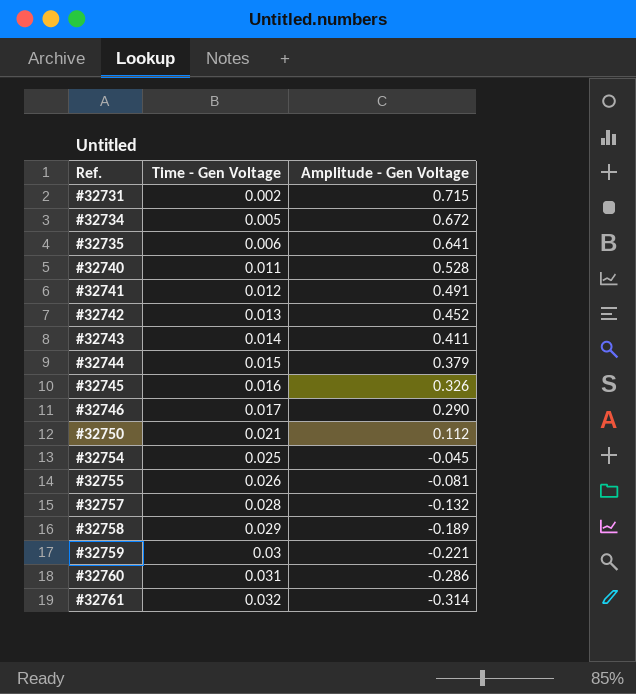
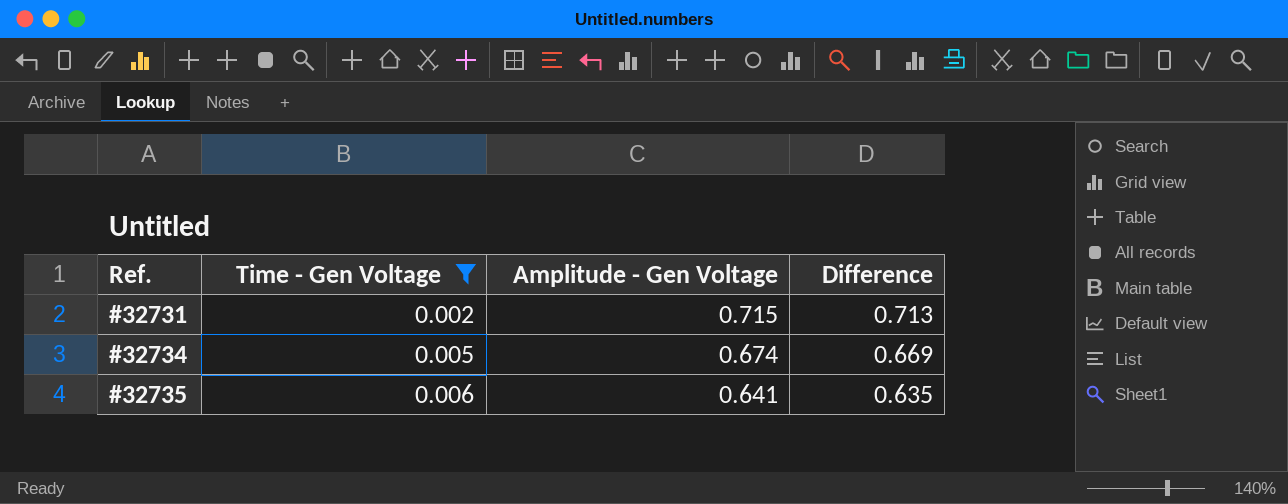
filter: none -> Time - Gen Voltage <= 0.006
column Difference | formula: none -> [Amplitude - Gen Voltage] - [Time - Gen Voltage]
#32734 | Amplitude - Gen Voltage: 0.672 -> 0.674

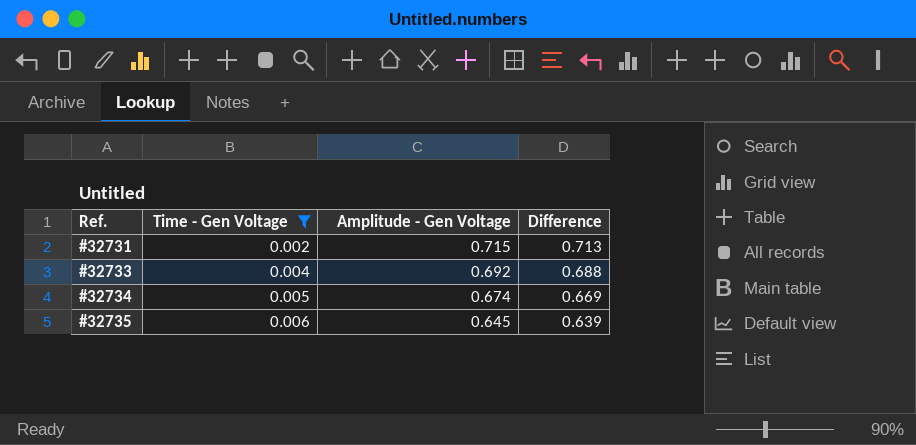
row #32733: none -> 0.004 | 0.692 | 0.688
#32735 | Amplitude - Gen Voltage: 0.641 -> 0.645
#32735 | Difference: 0.635 -> 0.639

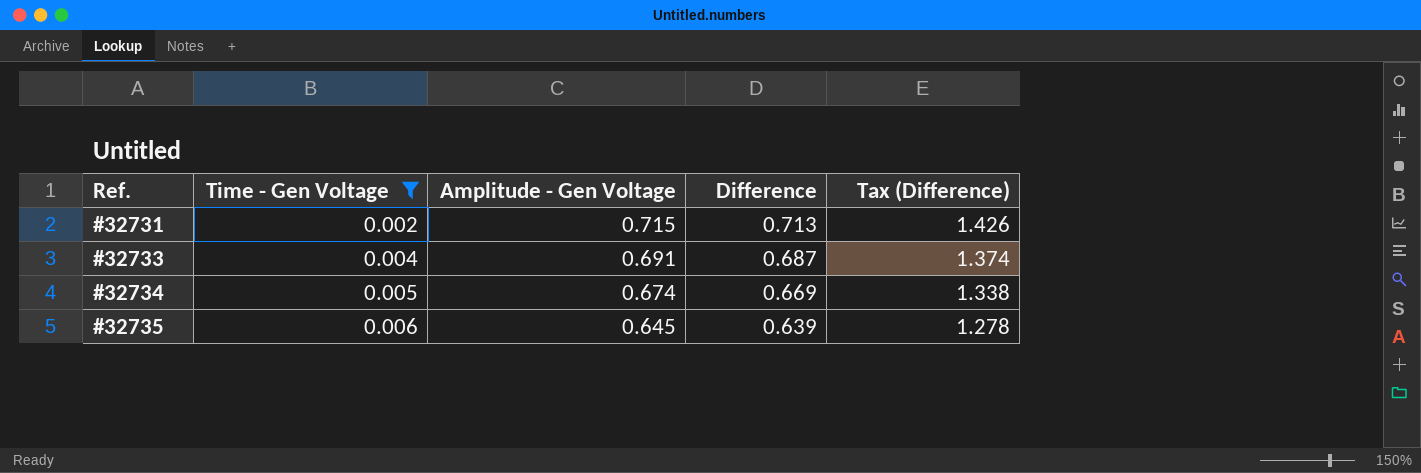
column Tax (Difference) | formula: none -> [Difference] * 2
#32733 | Amplitude - Gen Voltage: 0.692 -> 0.691
#32733 | Difference: 0.688 -> 0.687

